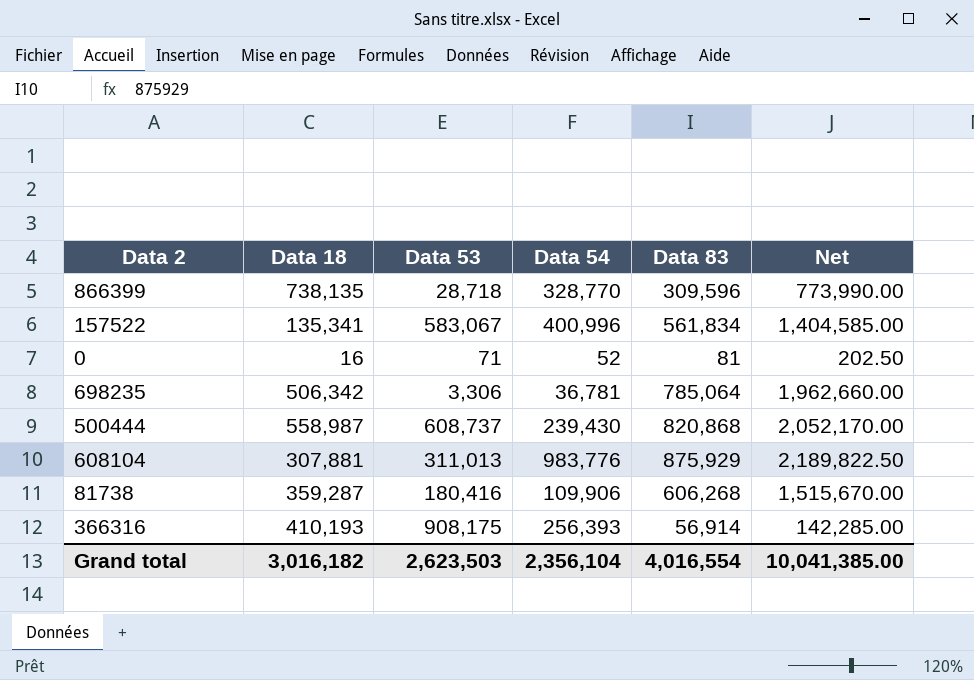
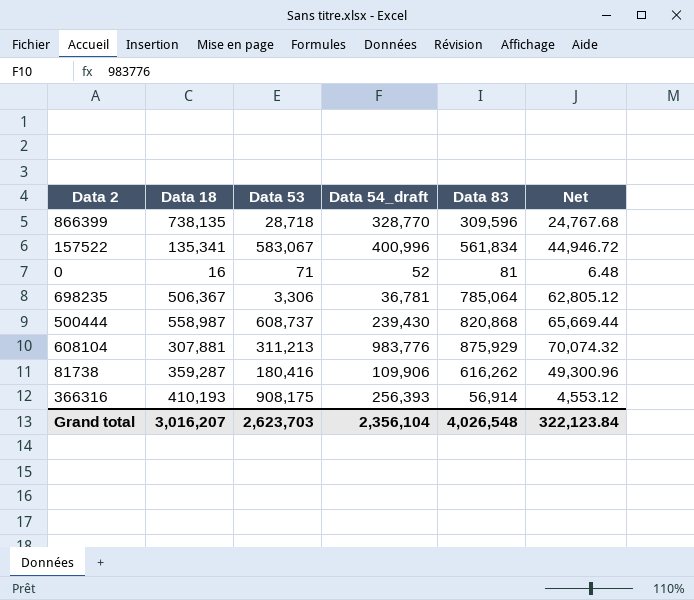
column name: Data 54 -> Data 54_draft
column Net | formula: [Data 83] * 2.5 -> [Data 83] * 0.08
698235 | Data 18: 506,342 -> 506,367
608104 | Data 53: 311,013 -> 311,213
81738 | Data 83: 606,268 -> 616,262
Grand total | Data 18: 3,016,182 -> 3,016,207
Grand total | Data 53: 2,623,503 -> 2,623,703
Grand total | Data 83: 4,016,554 -> 4,026,548
Grand total | Net: 10,041,385.00 -> 322,123.84

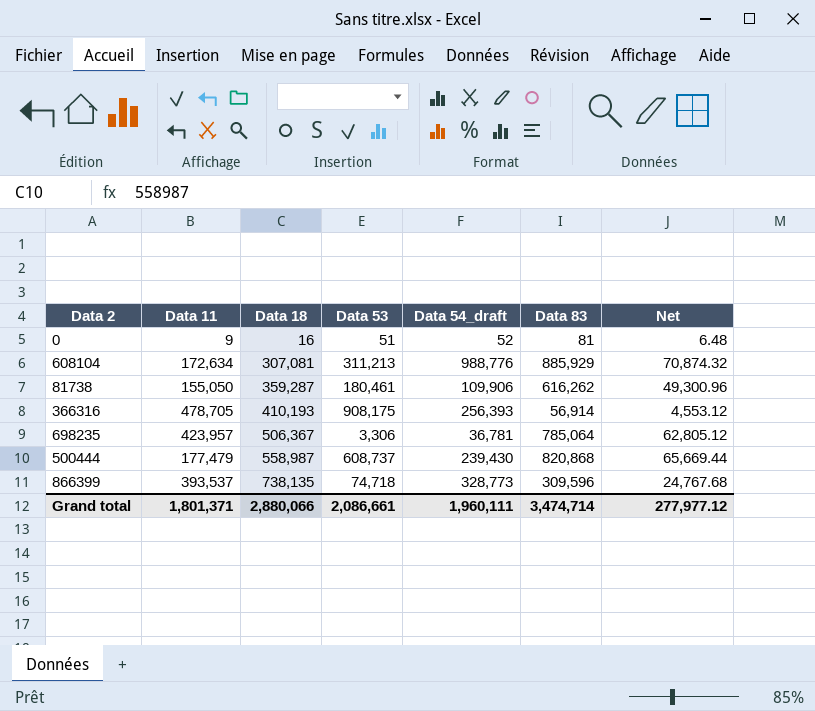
row order: none -> Data 18 ascending
column Data 11 | position: none -> 2
row 157522: 135,341 | 583,067 | 400,996 | 561,834 | 44,946.72 -> none
0 | Data 53: 71 -> 51
608104 | Data 18: 307,881 -> 307,081
608104 | Data 54_draft: 983,776 -> 988,776
608104 | Data 83: 875,929 -> 885,929
608104 | Net: 70,074.32 -> 70,874.32
81738 | Data 53: 180,416 -> 180,461
866399 | Data 53: 28,718 -> 74,718
866399 | Data 54_draft: 328,770 -> 328,773
Grand total | Data 18: 3,016,207 -> 2,880,066
Grand total | Data 53: 2,623,703 -> 2,086,661
Grand total | Data 54_draft: 2,356,104 -> 1,960,111
Grand total | Data 83: 4,026,548 -> 3,474,714
Grand total | Net: 322,123.84 -> 277,977.12

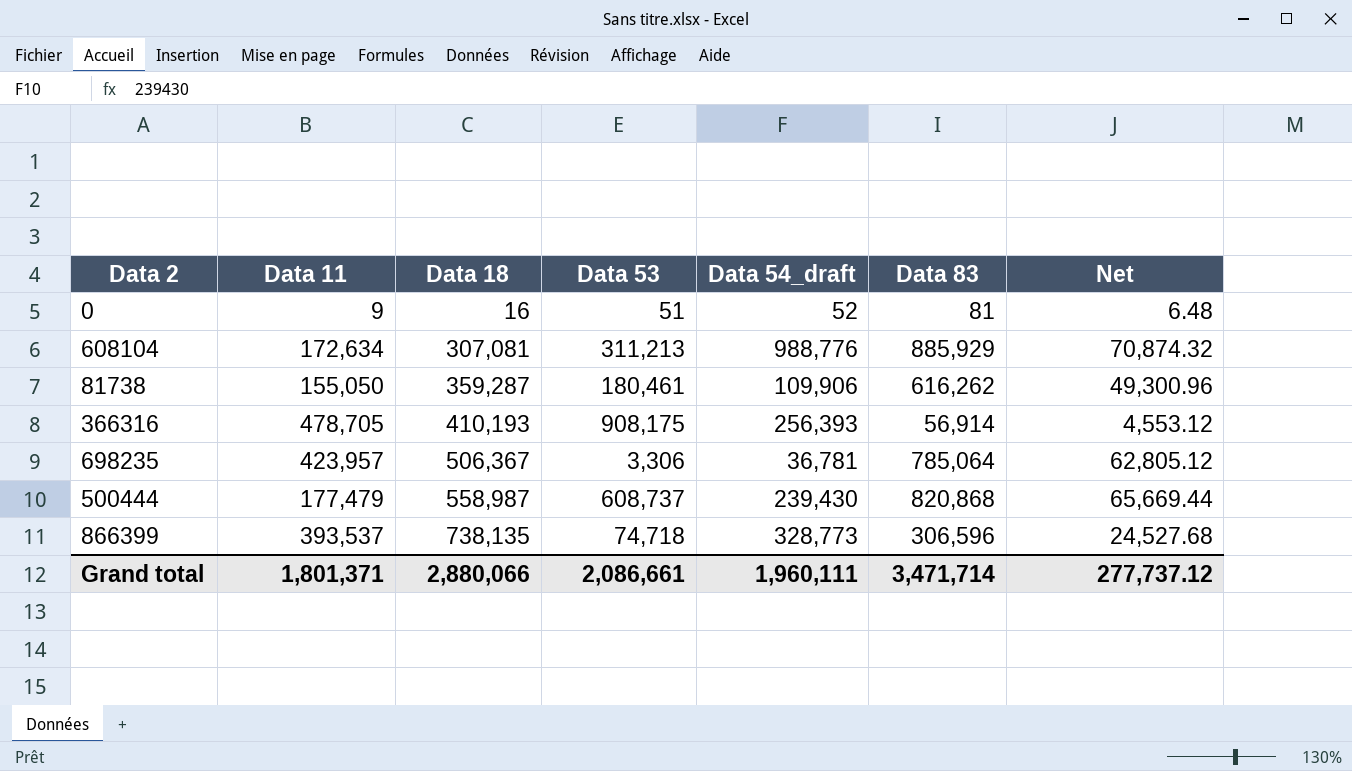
866399 | Data 83: 309,596 -> 306,596
866399 | Net: 24,767.68 -> 24,527.68
Grand total | Data 83: 3,474,714 -> 3,471,714
Grand total | Net: 277,977.12 -> 277,737.12

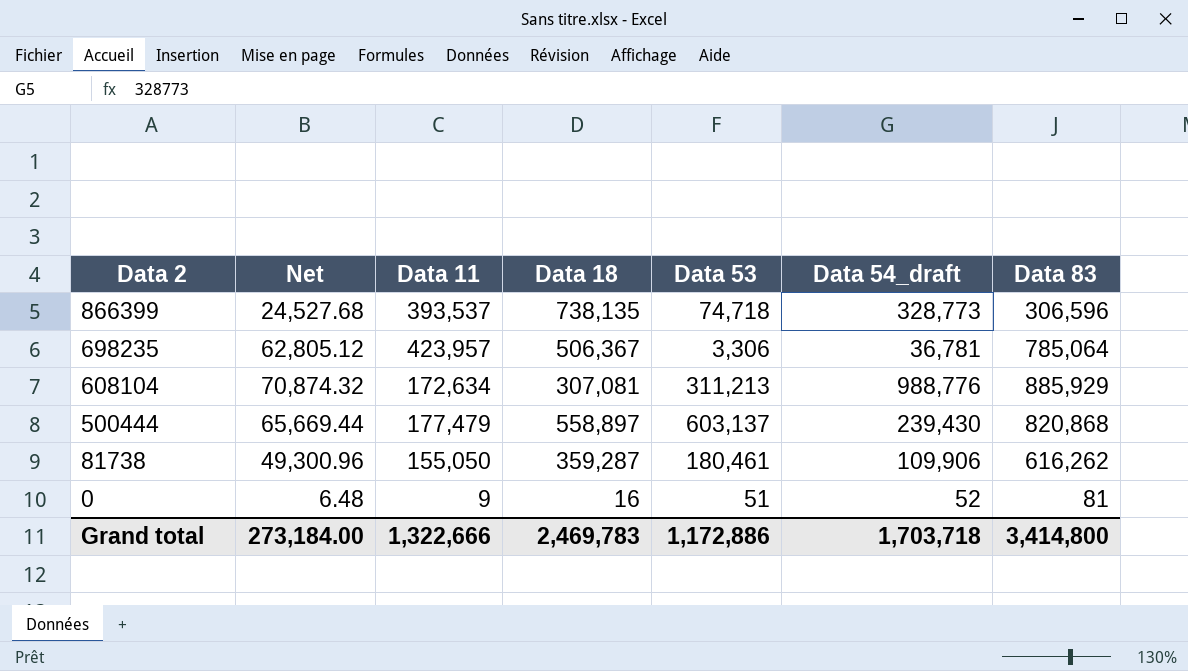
row order: Data 18 ascending -> Data 2 descending
column Net | position: 7 -> 2
row 366316: 478,705 | 410,193 | 908,175 | 256,393 | 56,914 | 4,553.12 -> none
500444 | Data 18: 558,987 -> 558,897
500444 | Data 53: 608,737 -> 603,137
Grand total | Net: 277,737.12 -> 273,184.00
Grand total | Data 11: 1,801,371 -> 1,322,666
Grand total | Data 18: 2,880,066 -> 2,469,783
Grand total | Data 53: 2,086,661 -> 1,172,886
Grand total | Data 54_draft: 1,960,111 -> 1,703,718
Grand total | Data 83: 3,471,714 -> 3,414,800

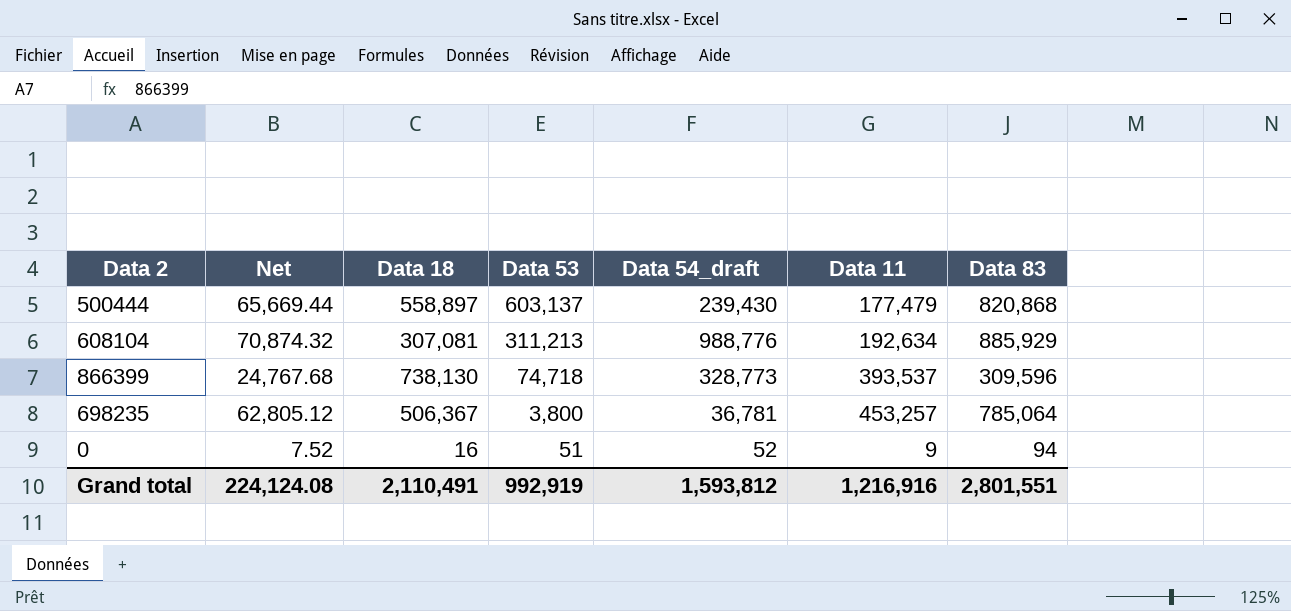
row order: Data 2 descending -> Data 53 descending
column Data 11 | position: 3 -> 6
row 81738: 49,300.96 | 155,050 | 359,287 | 180,461 | 109,906 | 616,262 -> none
608104 | Data 11: 172,634 -> 192,634
866399 | Net: 24,527.68 -> 24,767.68
866399 | Data 18: 738,135 -> 738,130
866399 | Data 83: 306,596 -> 309,596
698235 | Data 53: 3,306 -> 3,800
698235 | Data 11: 423,957 -> 453,257
0 | Net: 6.48 -> 7.52
0 | Data 83: 81 -> 94
Grand total | Net: 273,184.00 -> 224,124.08
Grand total | Data 18: 2,469,783 -> 2,110,491
Grand total | Data 53: 1,172,886 -> 992,919
Grand total | Data 54_draft: 1,703,718 -> 1,593,812
Grand total | Data 11: 1,322,666 -> 1,216,916
Grand total | Data 83: 3,414,800 -> 2,801,551

